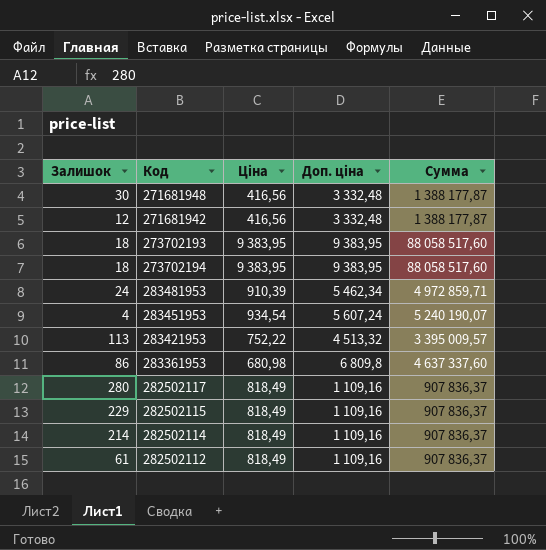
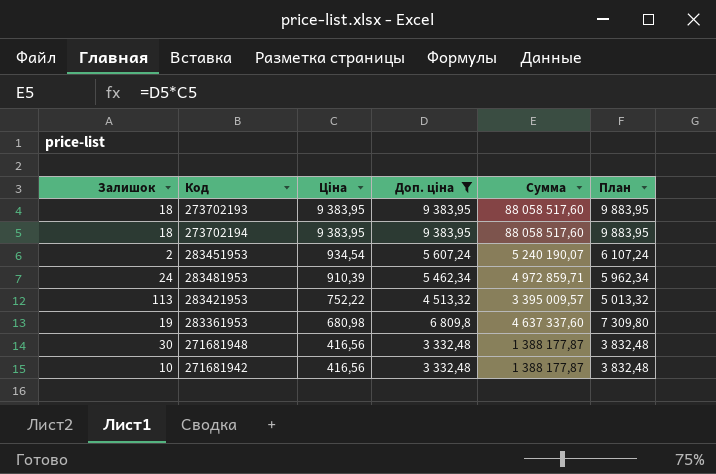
filter: none -> Доп. ціна != 1 109,16
row order: none -> Ціна descending
column План | formula: none -> [Доп. ціна] + 500
283451953 | Залишок: 4 -> 2
283361953 | Залишок: 86 -> 19
271681942 | Залишок: 12 -> 10

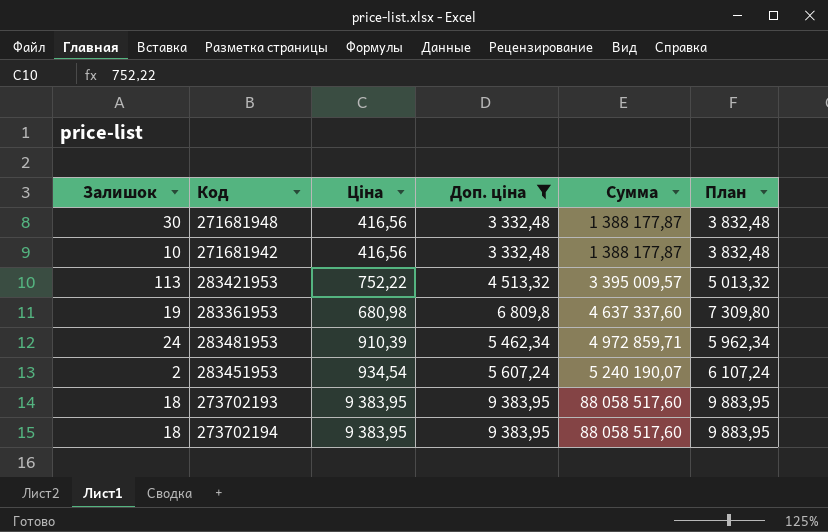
row order: Ціна descending -> Сумма ascending

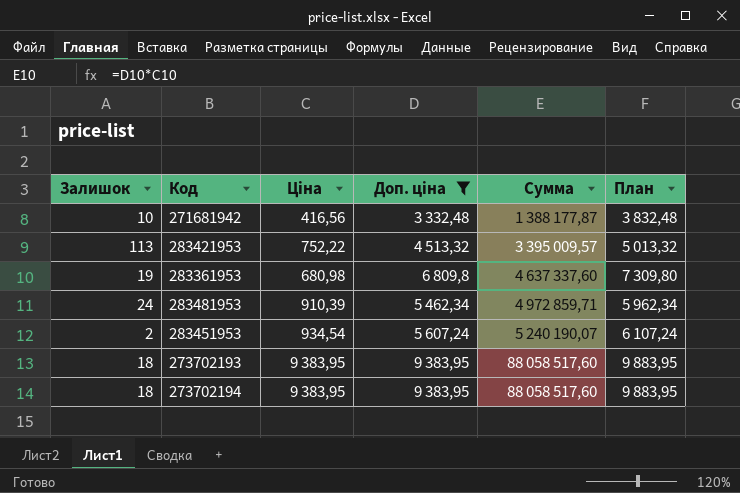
row 271681948: 30 | 416,56 | 3 332,48 | 1 388 177,87 | 3 832,48 -> none

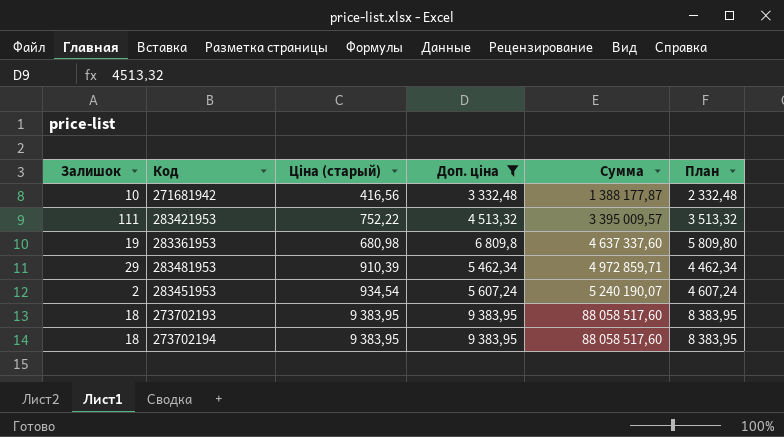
column name: Ціна -> Ціна (старый)
column План | formula: [Доп. ціна] + 500 -> [Доп. ціна] - 1000
283421953 | Залишок: 113 -> 111
283481953 | Залишок: 24 -> 29

